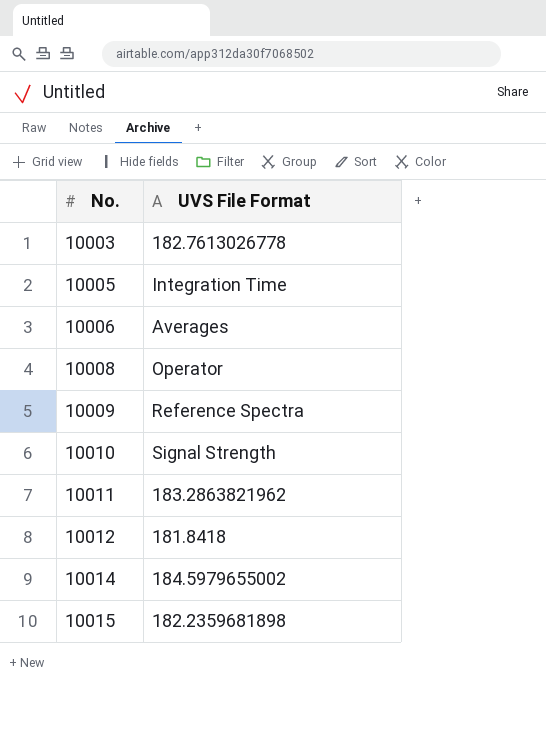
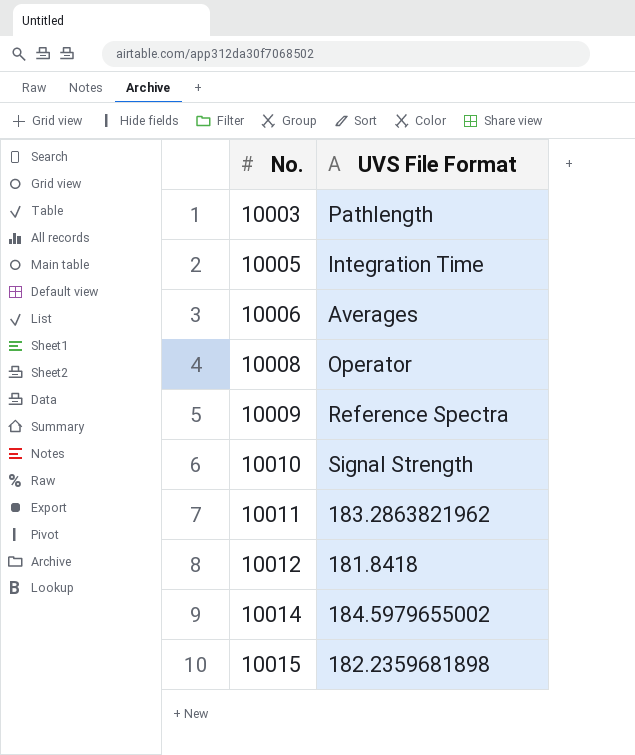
10003 | UVS File Format: 182.7613026778 -> Pathlength

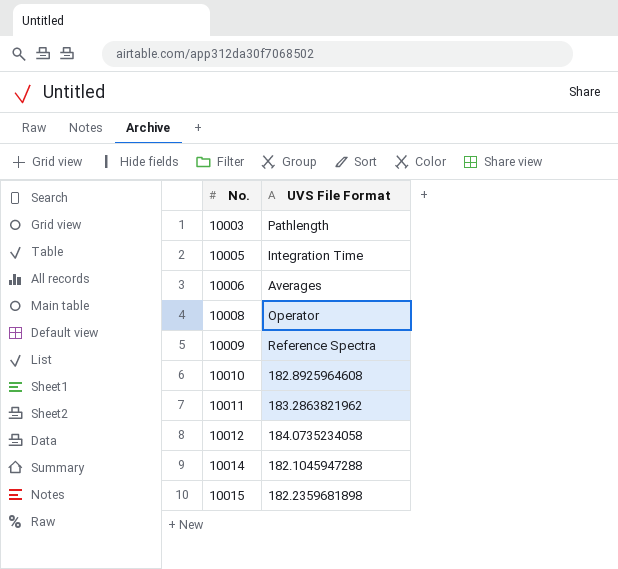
10010 | UVS File Format: Signal Strength -> 182.8925964608
10012 | UVS File Format: 181.8418 -> 184.0735234058
10014 | UVS File Format: 184.5979655002 -> 182.1045947288

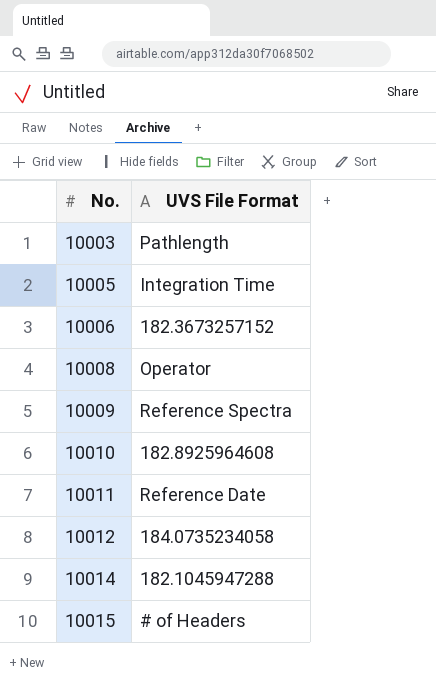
10006 | UVS File Format: Averages -> 182.3673257152
10011 | UVS File Format: 183.2863821962 -> Reference Date
10015 | UVS File Format: 182.2359681898 -> # of Headers

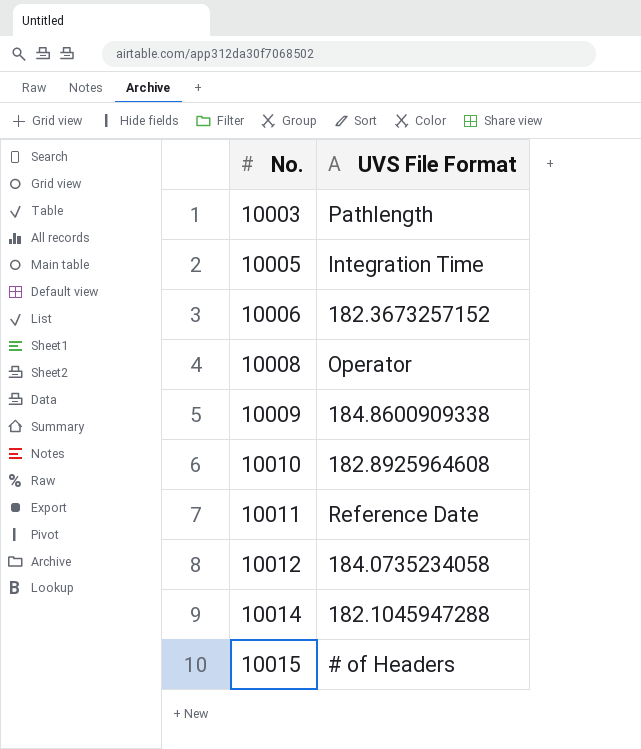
10009 | UVS File Format: Reference Spectra -> 184.8600909338

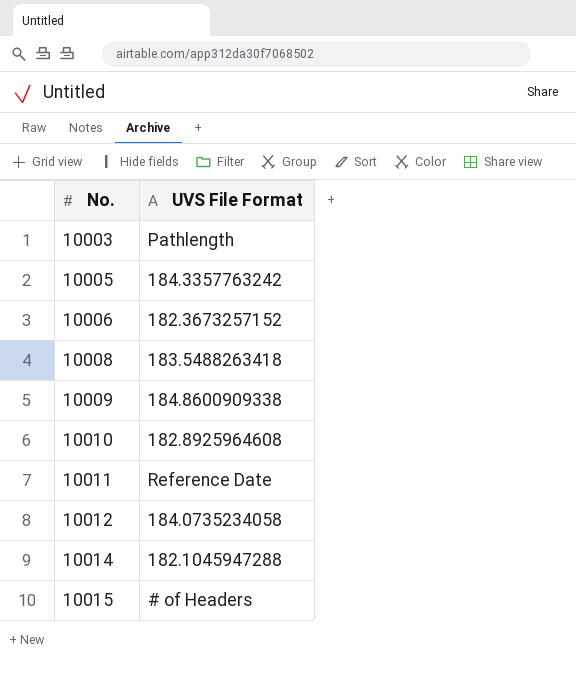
10005 | UVS File Format: Integration Time -> 184.3357763242
10008 | UVS File Format: Operator -> 183.5488263418

